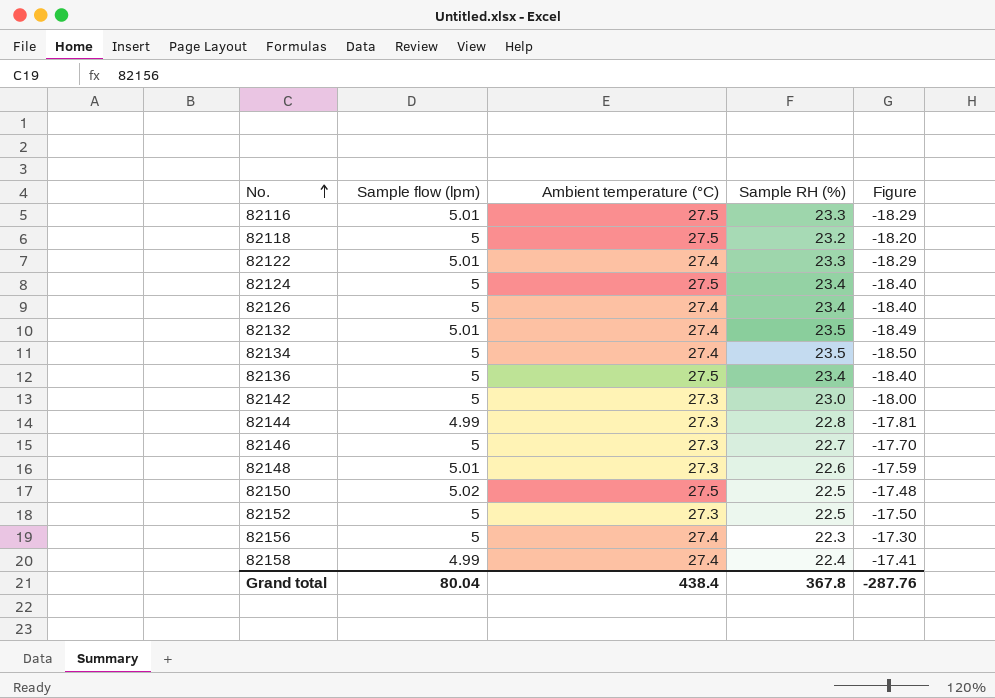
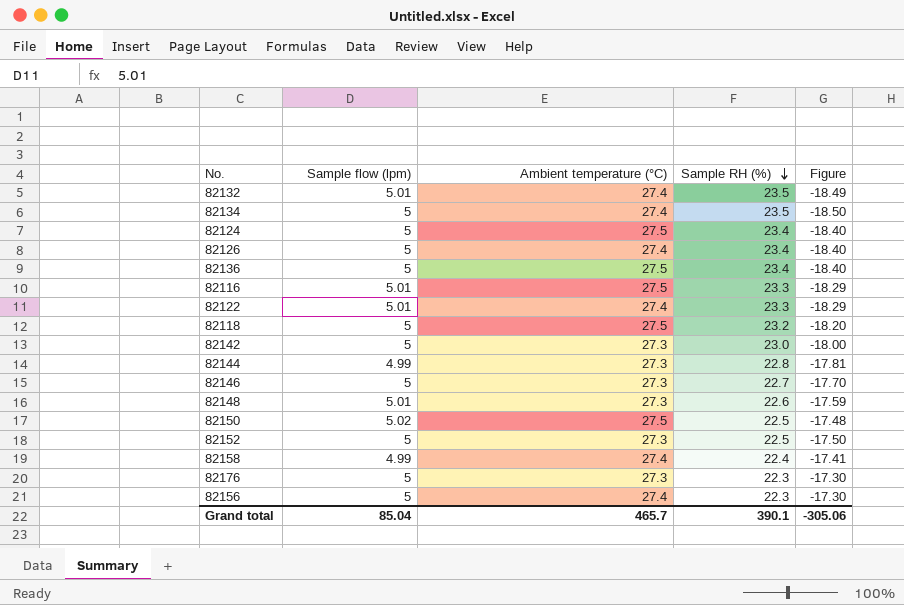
row order: No. ascending -> Sample RH (%) descending
row 82176: none -> 5 | 27.3 | 22.3 | -17.30
Grand total | Sample flow (lpm): 80.04 -> 85.04
Grand total | Ambient temperature (°C): 438.4 -> 465.7
Grand total | Sample RH (%): 367.8 -> 390.1
Grand total | Figure: -287.76 -> -305.06

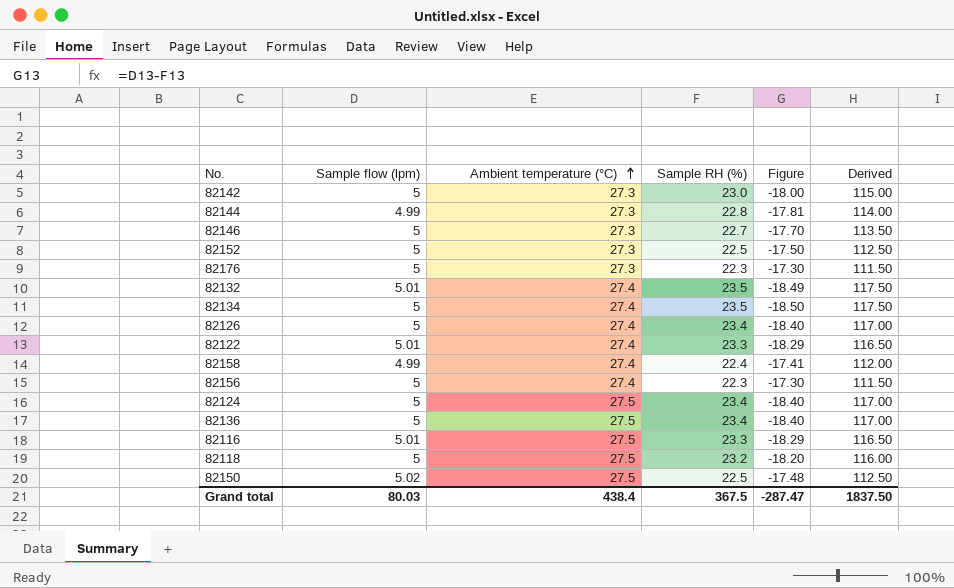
row order: Sample RH (%) descending -> Ambient temperature (°C) ascending
column Derived | formula: none -> [Sample RH (%)] * 5
row 82148: 5.01 | 27.3 | 22.6 | -17.59 -> none
Grand total | Sample flow (lpm): 85.04 -> 80.03
Grand total | Ambient temperature (°C): 465.7 -> 438.4
Grand total | Sample RH (%): 390.1 -> 367.5
Grand total | Figure: -305.06 -> -287.47

